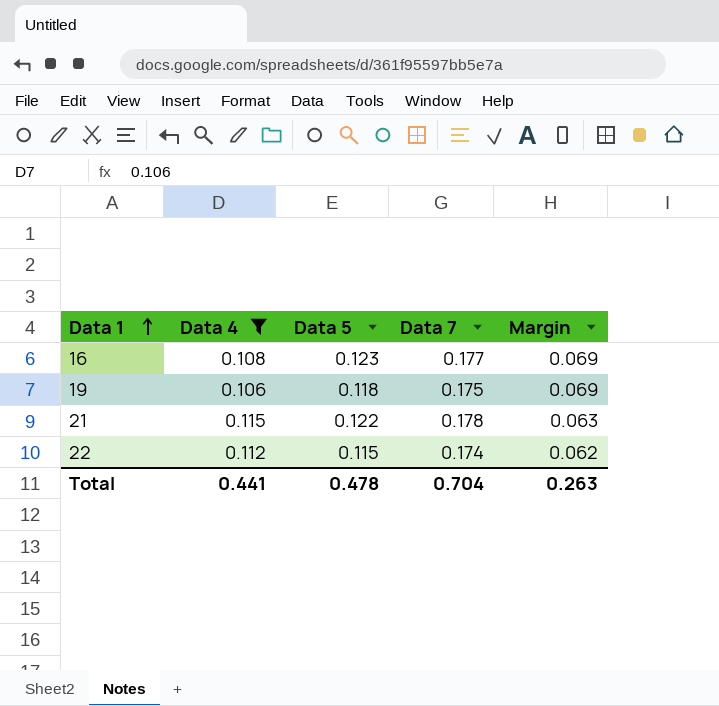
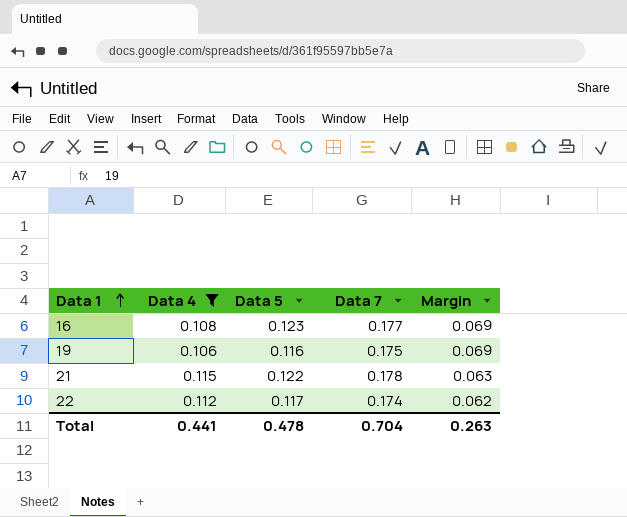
19 | Data 5: 0.118 -> 0.116
22 | Data 5: 0.115 -> 0.117

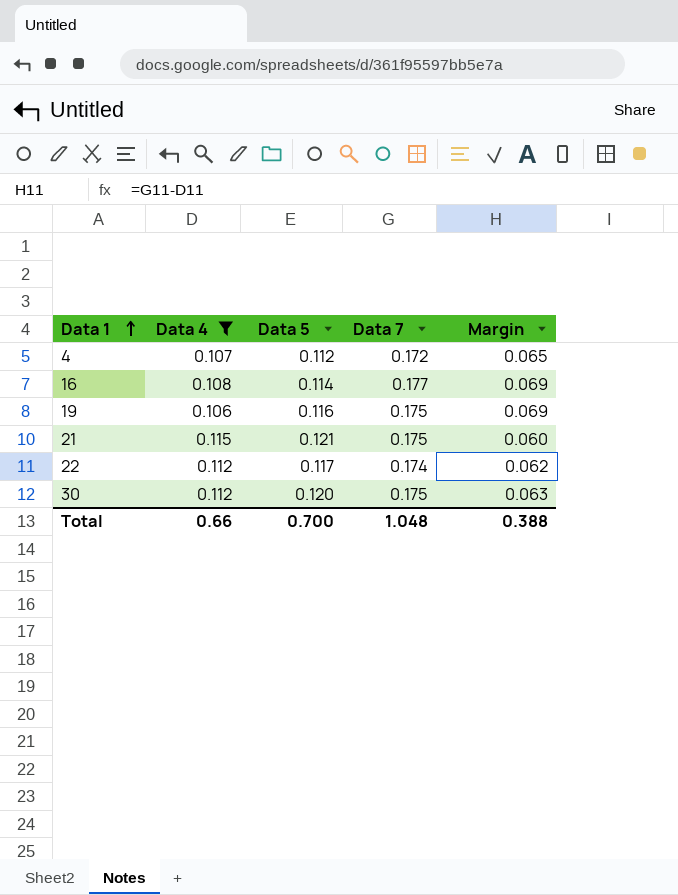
row 4: none -> 0.107 | 0.112 | 0.172 | 0.065
16 | Data 5: 0.123 -> 0.114
21 | Data 5: 0.122 -> 0.121
21 | Data 7: 0.178 -> 0.175
21 | Margin: 0.063 -> 0.060
row 30: none -> 0.112 | 0.120 | 0.175 | 0.063
Total | Data 4: 0.441 -> 0.66
Total | Data 5: 0.478 -> 0.700
Total | Data 7: 0.704 -> 1.048
Total | Margin: 0.263 -> 0.388

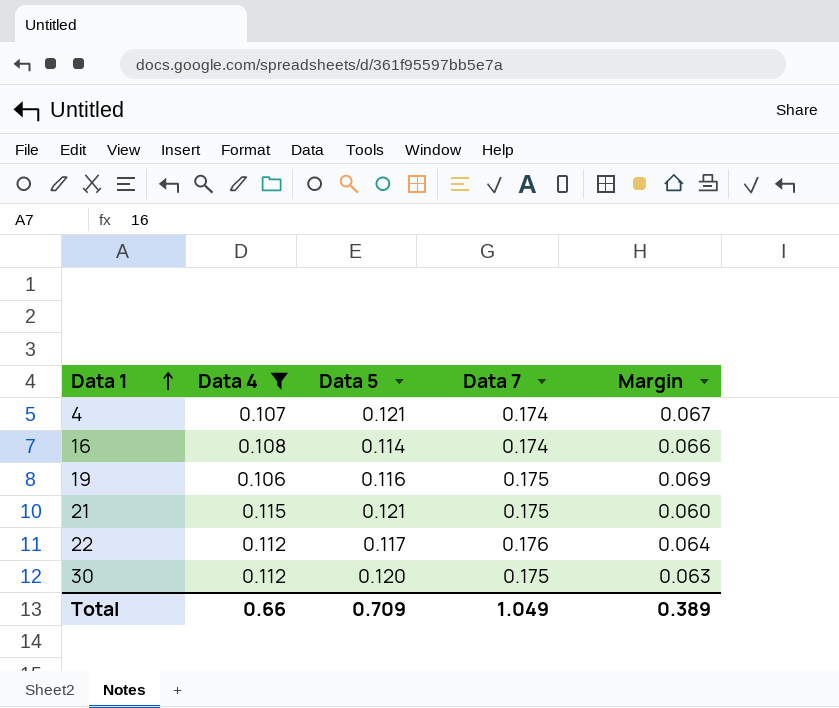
4 | Data 5: 0.112 -> 0.121
4 | Data 7: 0.172 -> 0.174
4 | Margin: 0.065 -> 0.067
16 | Data 7: 0.177 -> 0.174
16 | Margin: 0.069 -> 0.066
22 | Data 7: 0.174 -> 0.176
22 | Margin: 0.062 -> 0.064
Total | Data 5: 0.700 -> 0.709
Total | Data 7: 1.048 -> 1.049
Total | Margin: 0.388 -> 0.389

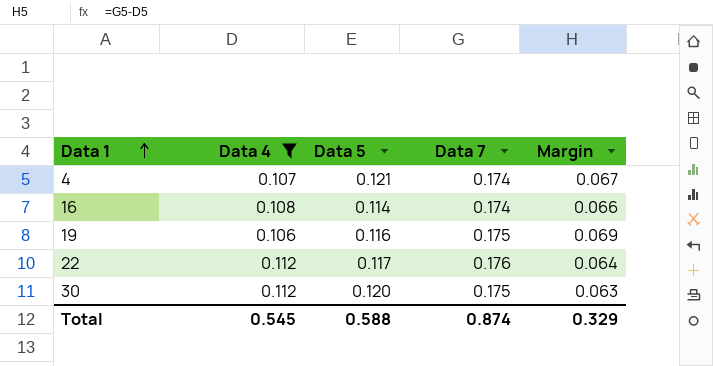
row 21: 0.115 | 0.121 | 0.175 | 0.060 -> none
Total | Data 4: 0.66 -> 0.545
Total | Data 5: 0.709 -> 0.588
Total | Data 7: 1.049 -> 0.874
Total | Margin: 0.389 -> 0.329

